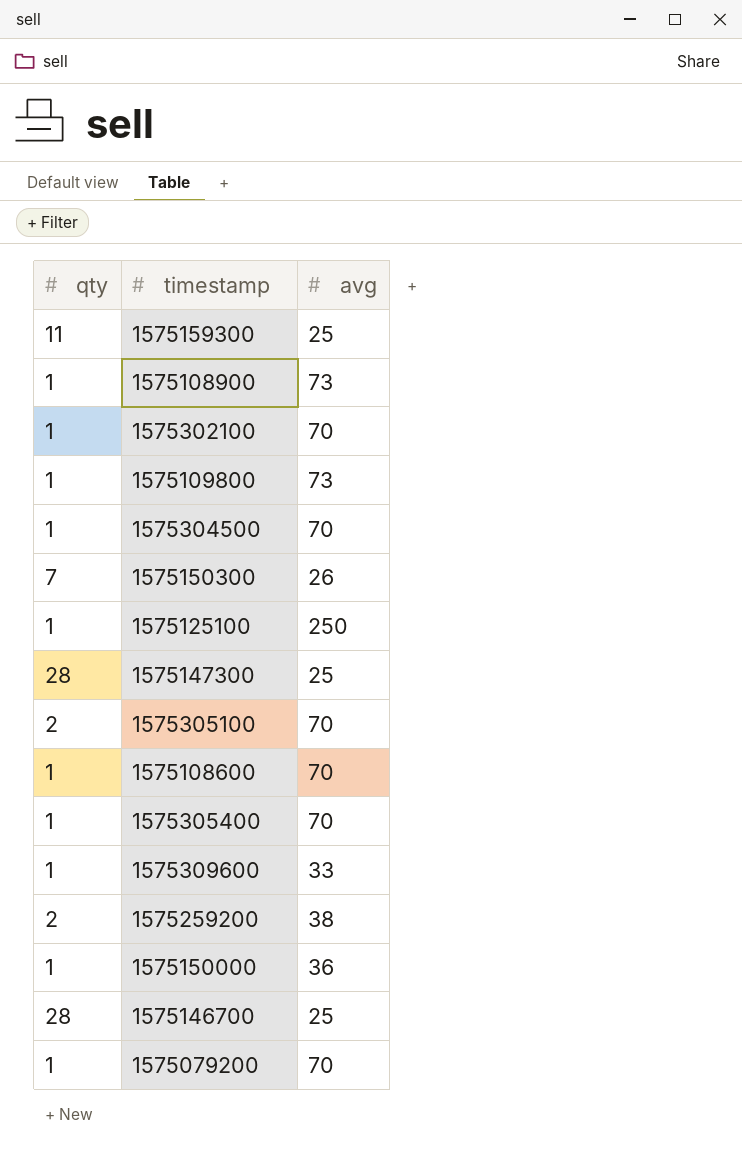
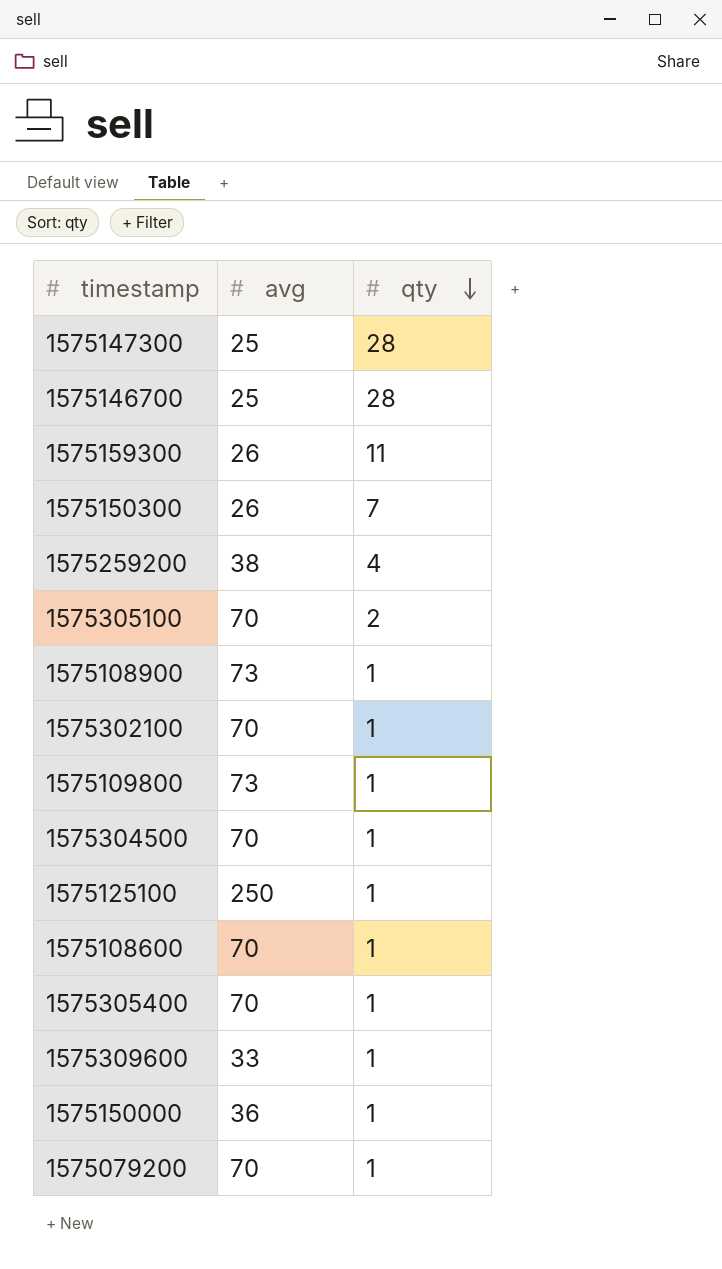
row order: none -> qty descending
column qty | position: 1 -> 3
1575159300 | avg: 25 -> 26
1575259200 | qty: 2 -> 4

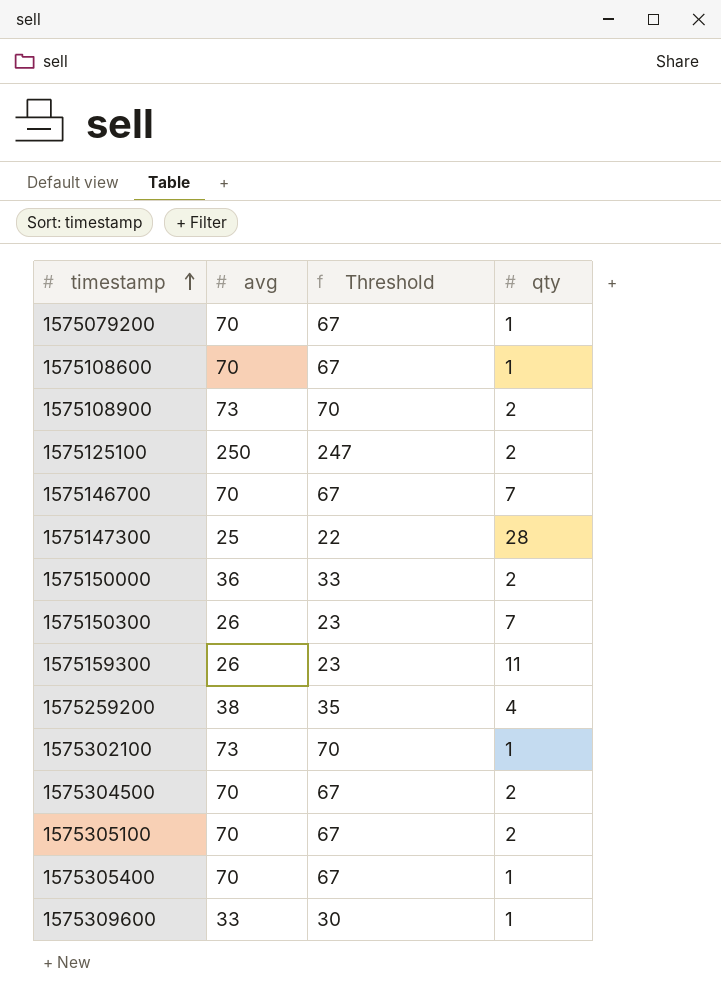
row order: qty descending -> timestamp ascending
column Threshold | formula: none -> [avg] - 3
row 1575109800: 73 | 1 -> none
1575108900 | qty: 1 -> 2
1575125100 | qty: 1 -> 2
1575146700 | avg: 25 -> 70
1575146700 | qty: 28 -> 7
1575150000 | qty: 1 -> 2
1575302100 | avg: 70 -> 73
1575304500 | qty: 1 -> 2

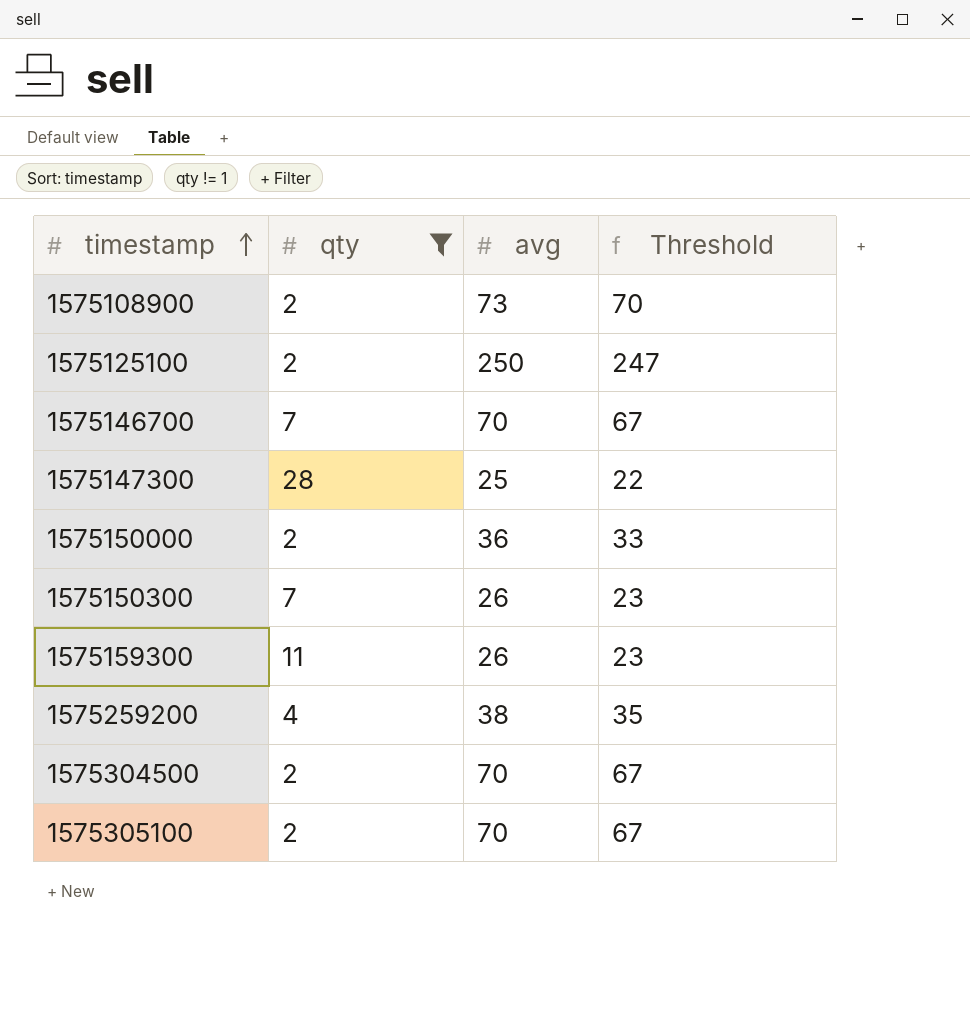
filter: none -> qty != 1
column qty | position: 4 -> 2

